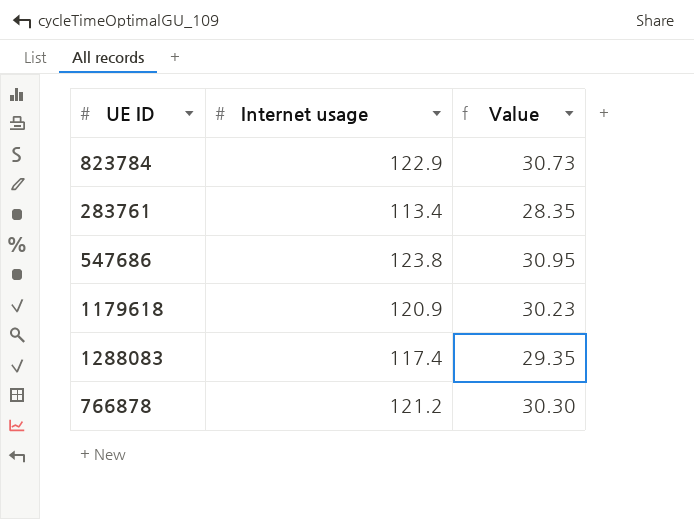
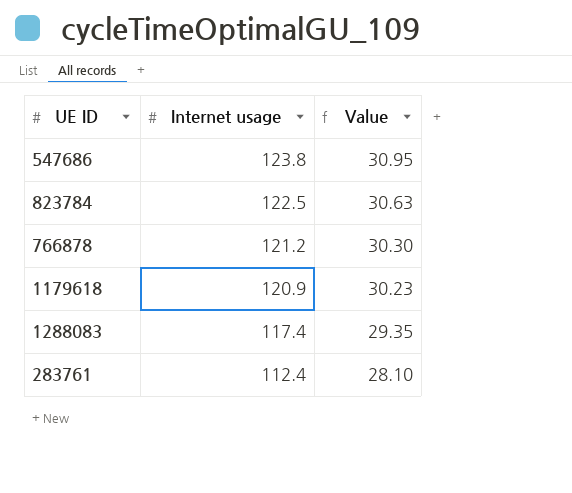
row order: none -> Internet usage descending
823784 | Internet usage: 122.9 -> 122.5
823784 | Value: 30.73 -> 30.63
283761 | Internet usage: 113.4 -> 112.4
283761 | Value: 28.35 -> 28.10

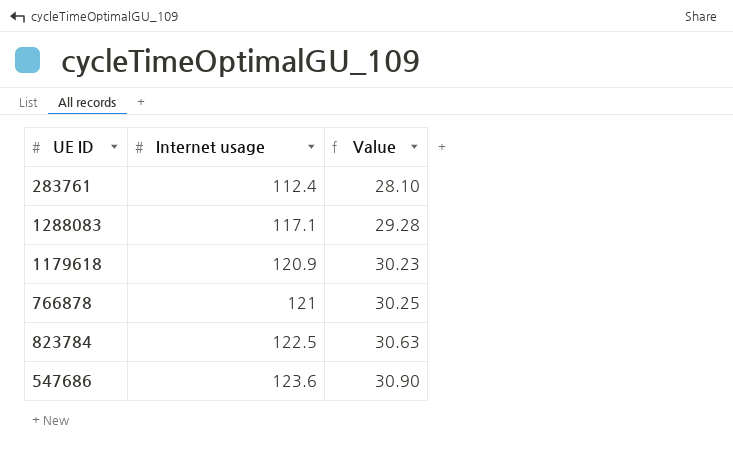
row order: Internet usage descending -> Internet usage ascending
1288083 | Internet usage: 117.4 -> 117.1
1288083 | Value: 29.35 -> 29.28
766878 | Internet usage: 121.2 -> 121
766878 | Value: 30.30 -> 30.25
547686 | Internet usage: 123.8 -> 123.6
547686 | Value: 30.95 -> 30.90

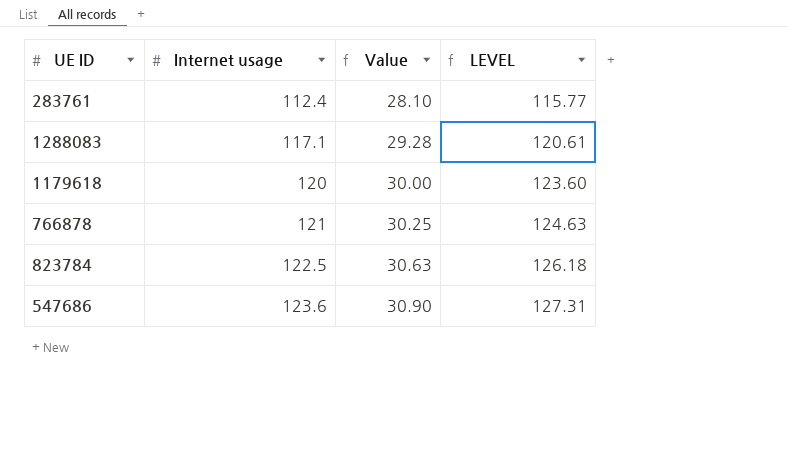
column LEVEL | formula: none -> [Internet usage] * 1.03
1179618 | Internet usage: 120.9 -> 120
1179618 | Value: 30.23 -> 30.00

